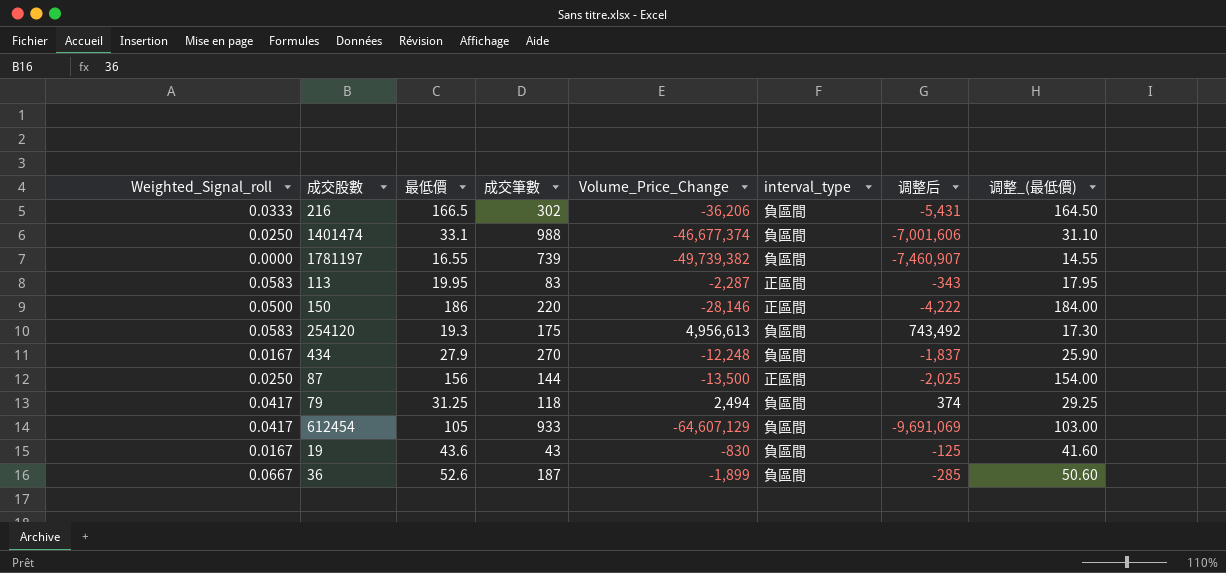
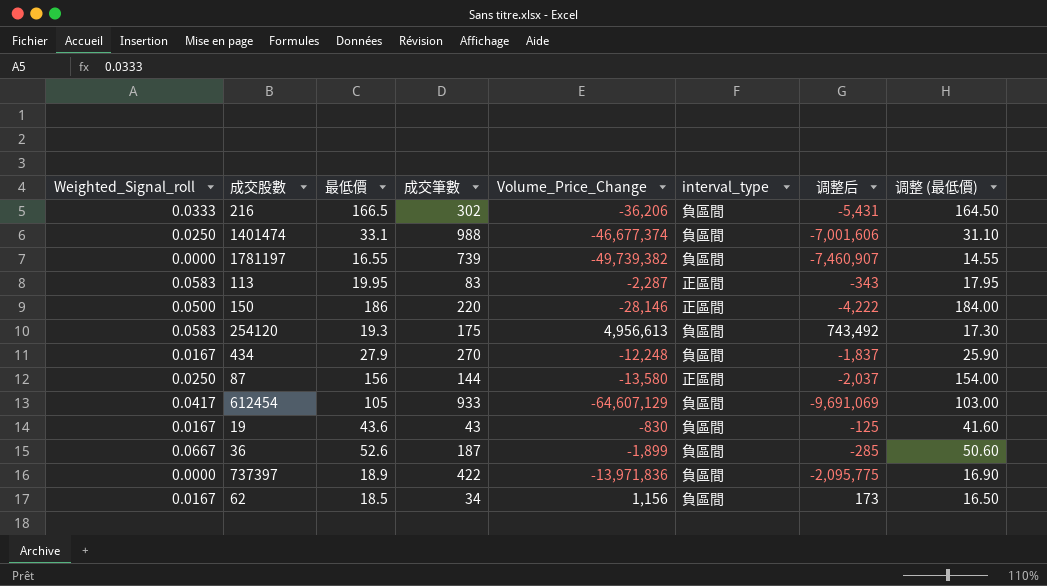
column name: 调整_(最低價) -> 调整 (最低價)
row 79: 0.0417 | 31.25 | 118 | 2,494 | 負區間 | 374 | 29.25 -> none
87 | Volume_Price_Change: -13,500 -> -13,580
87 | 调整后: -2,025 -> -2,037
row 737397: none -> 0.0000 | 18.9 | 422 | -13,971,836 | 負區間 | -2,095,775 | 16.90
row 62: none -> 0.0167 | 18.5 | 34 | 1,156 | 負區間 | 173 | 16.50

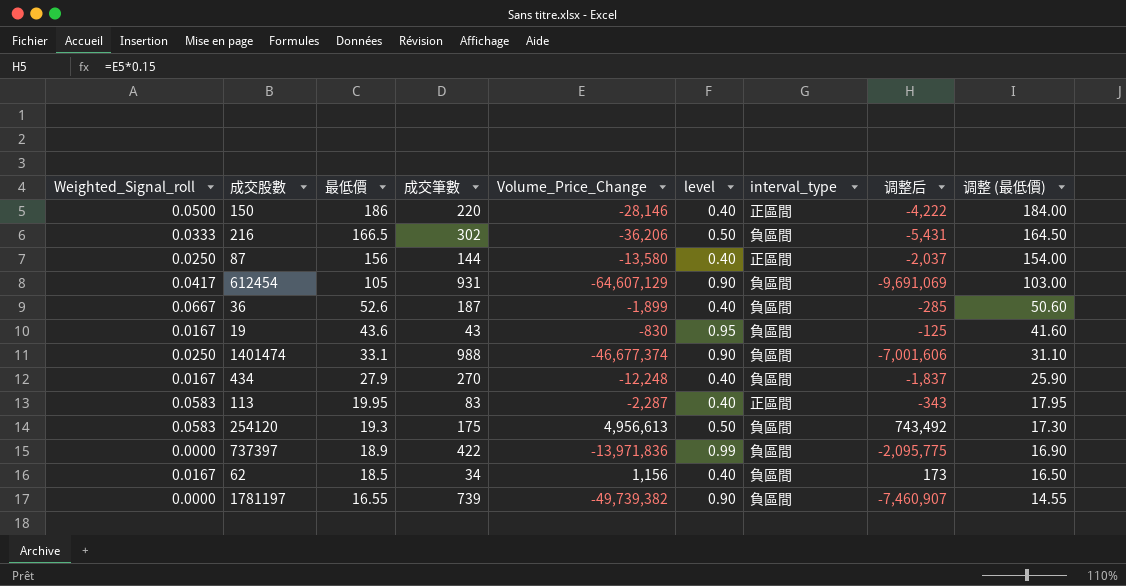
row order: none -> 最低價 descending
column level | position: none -> 6
612454 | 成交筆數: 933 -> 931

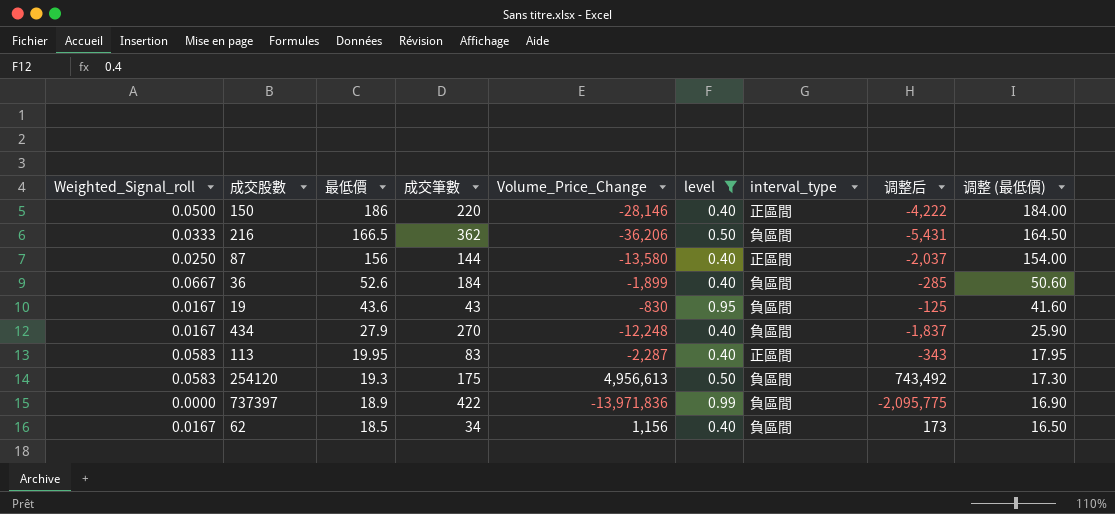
filter: none -> level != 0.90
216 | 成交筆數: 302 -> 362
36 | 成交筆數: 187 -> 184

